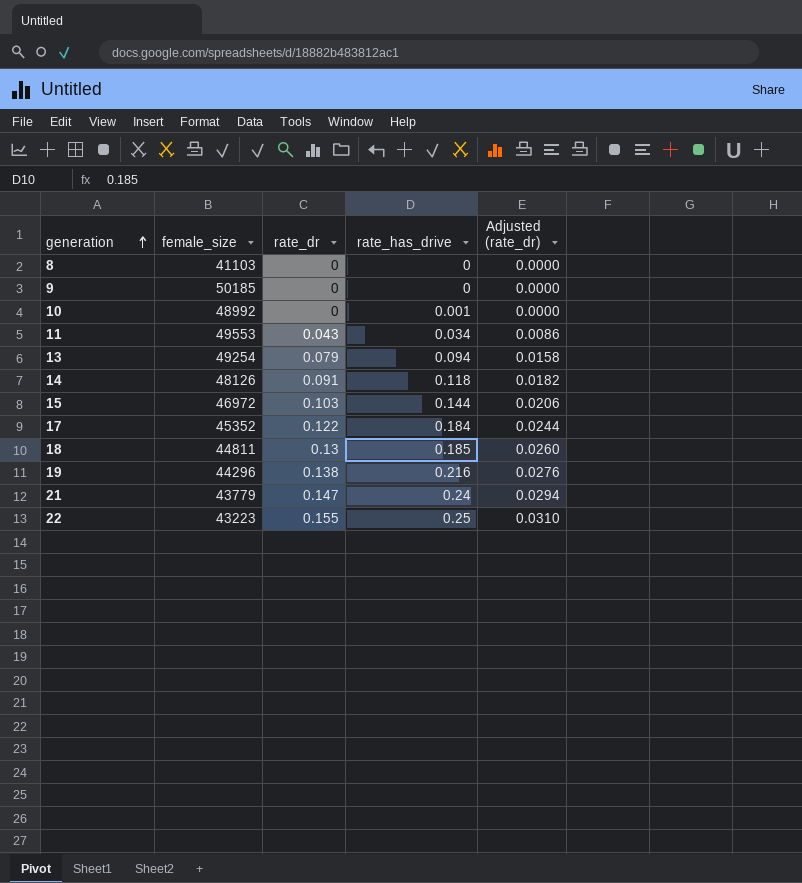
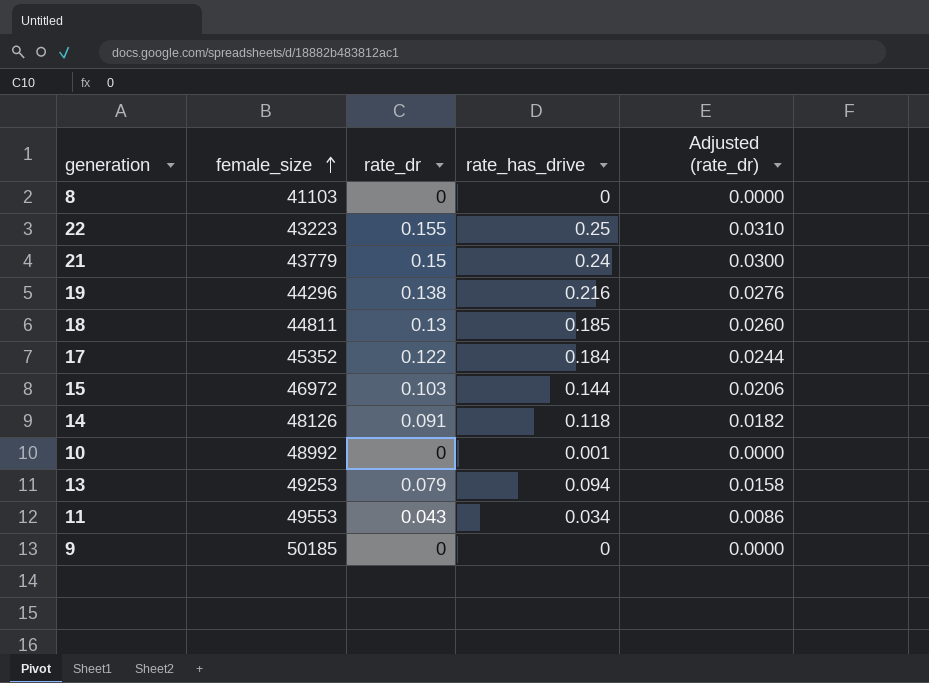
row order: generation ascending -> female_size ascending
21 | rate_dr: 0.147 -> 0.15
21 | Adjusted (rate_dr): 0.0294 -> 0.0300
13 | female_size: 49254 -> 49253

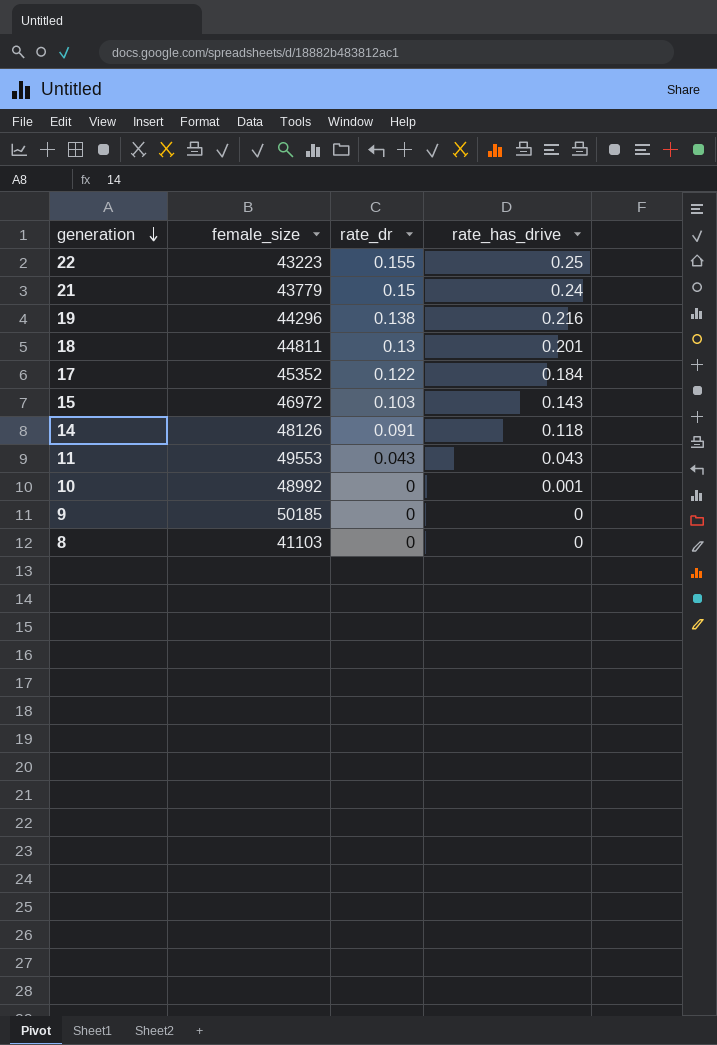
row order: female_size ascending -> generation descending
column Adjusted (rate_dr) | formula: [rate_dr] * 0.2 -> none
row 13: 49253 | 0.079 | 0.094 | 0.0158 -> none
18 | rate_has_drive: 0.185 -> 0.201
15 | rate_has_drive: 0.144 -> 0.143
11 | rate_has_drive: 0.034 -> 0.043

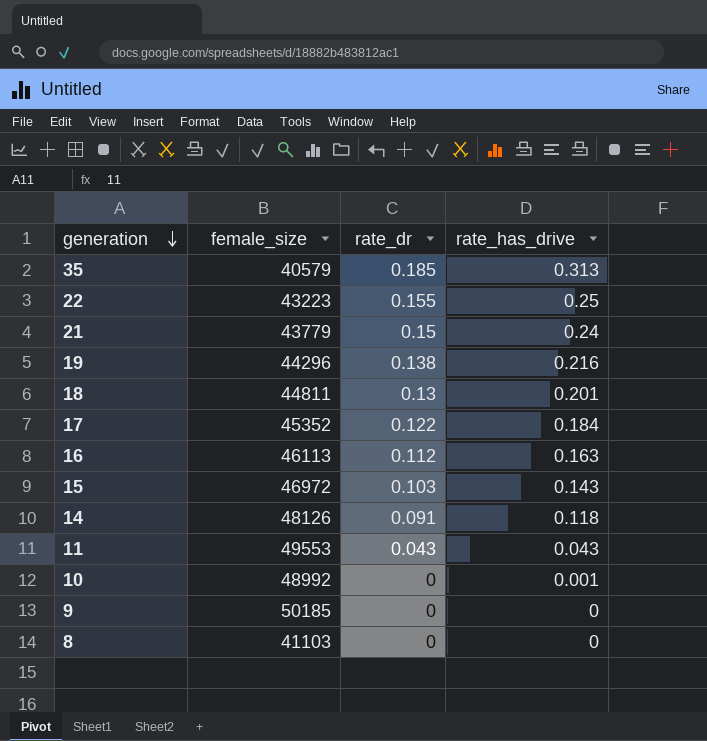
row 35: none -> 40579 | 0.185 | 0.313
row 16: none -> 46113 | 0.112 | 0.163

